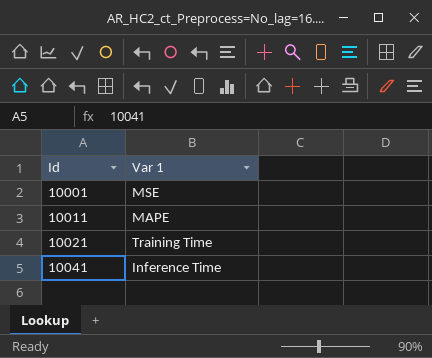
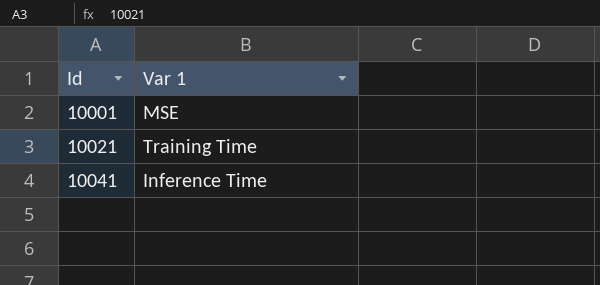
row 10011: MAPE -> none

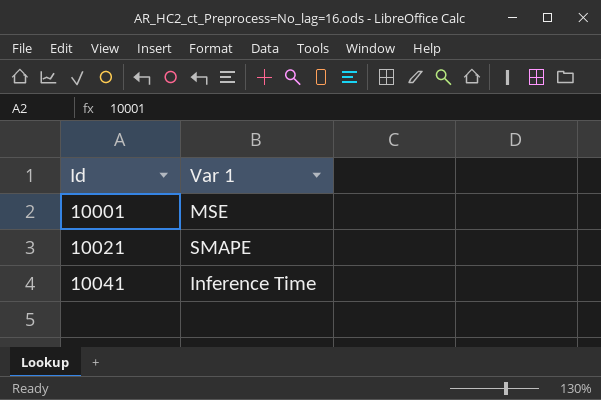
10021 | Var 1: Training Time -> SMAPE

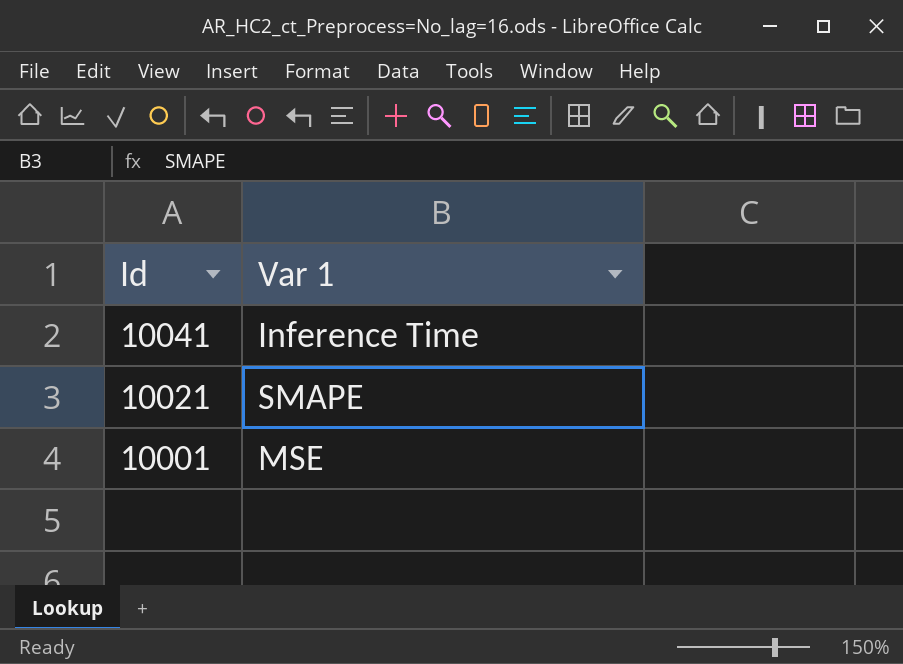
row order: Id ascending -> Id descending

